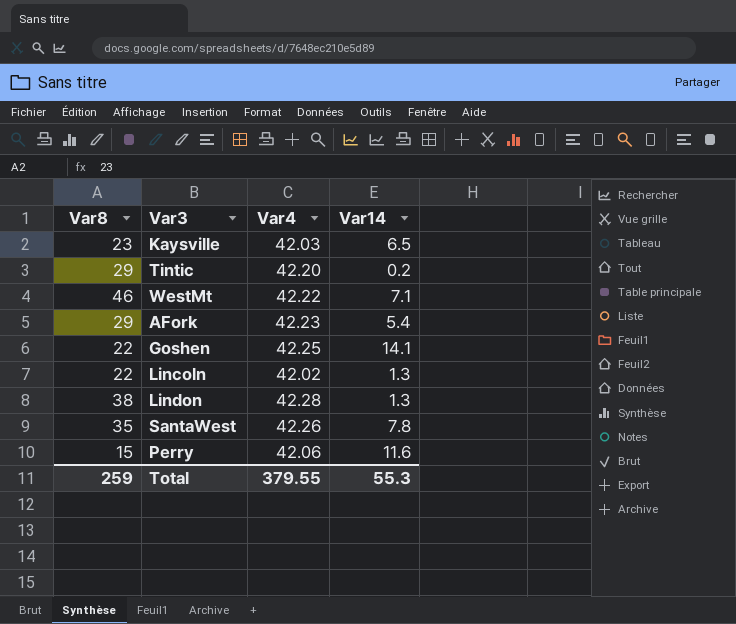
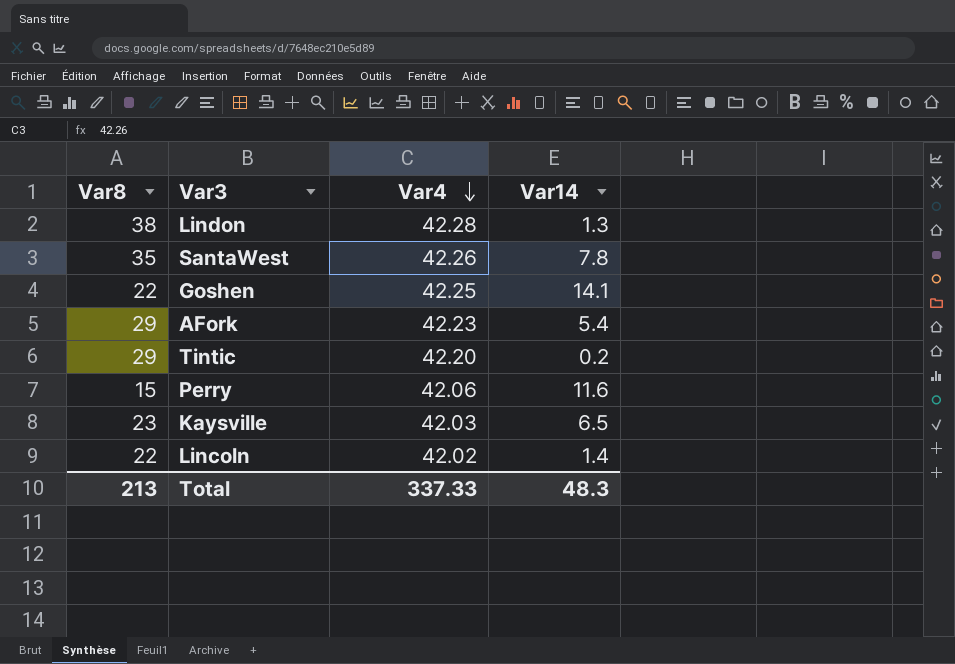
row order: none -> Var4 descending
row WestMt: 46 | 42.22 | 7.1 -> none
Lincoln | Var14: 1.3 -> 1.4
Total | Var8: 259 -> 213
Total | Var4: 379.55 -> 337.33
Total | Var14: 55.3 -> 48.3

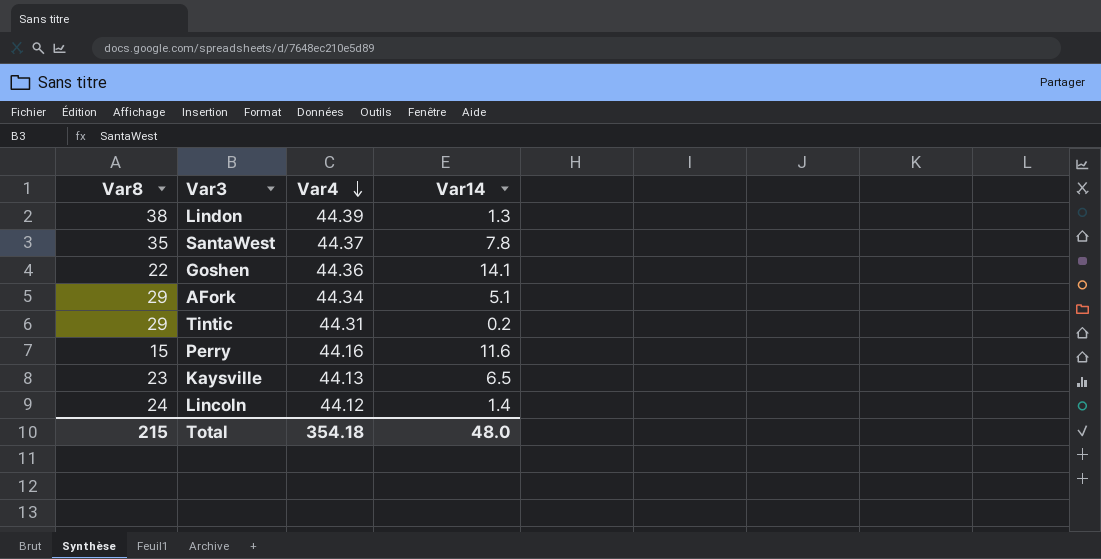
Lindon | Var4: 42.28 -> 44.39
SantaWest | Var4: 42.26 -> 44.37
Goshen | Var4: 42.25 -> 44.36
AFork | Var4: 42.23 -> 44.34
AFork | Var14: 5.4 -> 5.1
Tintic | Var4: 42.20 -> 44.31
Perry | Var4: 42.06 -> 44.16
Kaysville | Var4: 42.03 -> 44.13
Lincoln | Var8: 22 -> 24
Lincoln | Var4: 42.02 -> 44.12
Total | Var8: 213 -> 215
Total | Var4: 337.33 -> 354.18
Total | Var14: 48.3 -> 48.0

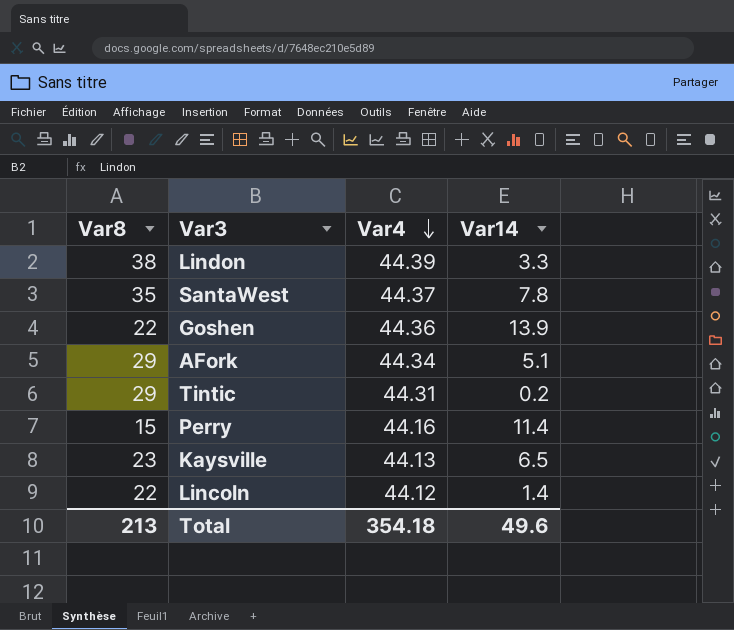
Lindon | Var14: 1.3 -> 3.3
Goshen | Var14: 14.1 -> 13.9
Perry | Var14: 11.6 -> 11.4
Lincoln | Var8: 24 -> 22
Total | Var8: 215 -> 213
Total | Var14: 48.0 -> 49.6

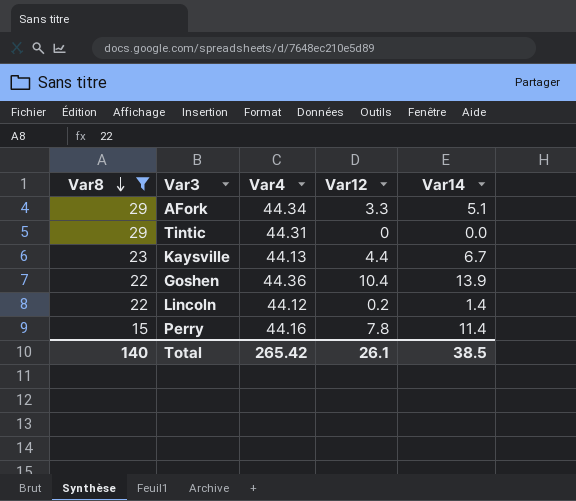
filter: none -> Var8 <= 29
row order: Var4 descending -> Var8 descending
column Var12 | position: none -> 4
Tintic | Var14: 0.2 -> 0.0
Kaysville | Var14: 6.5 -> 6.7
Total | Var8: 213 -> 140
Total | Var4: 354.18 -> 265.42
Total | Var14: 49.6 -> 38.5

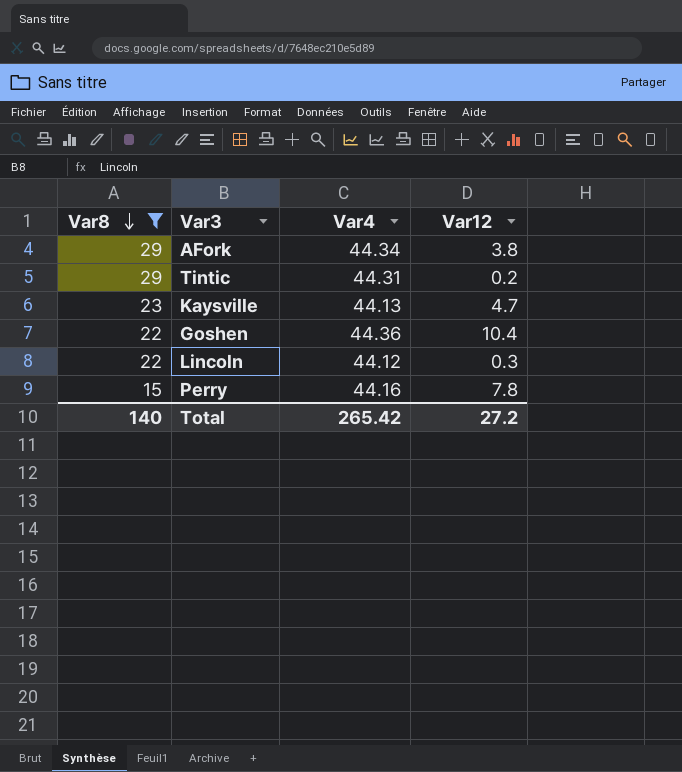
column Var14 | position: 5 -> none
AFork | Var12: 3.3 -> 3.8
Tintic | Var12: 0 -> 0.2
Kaysville | Var12: 4.4 -> 4.7
Lincoln | Var12: 0.2 -> 0.3
Total | Var12: 26.1 -> 27.2

